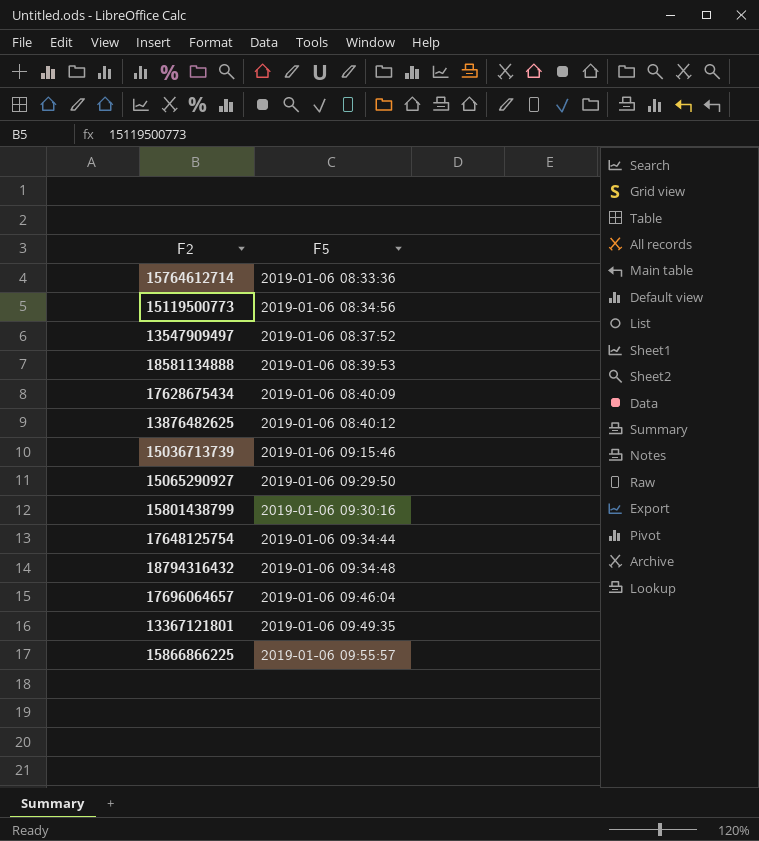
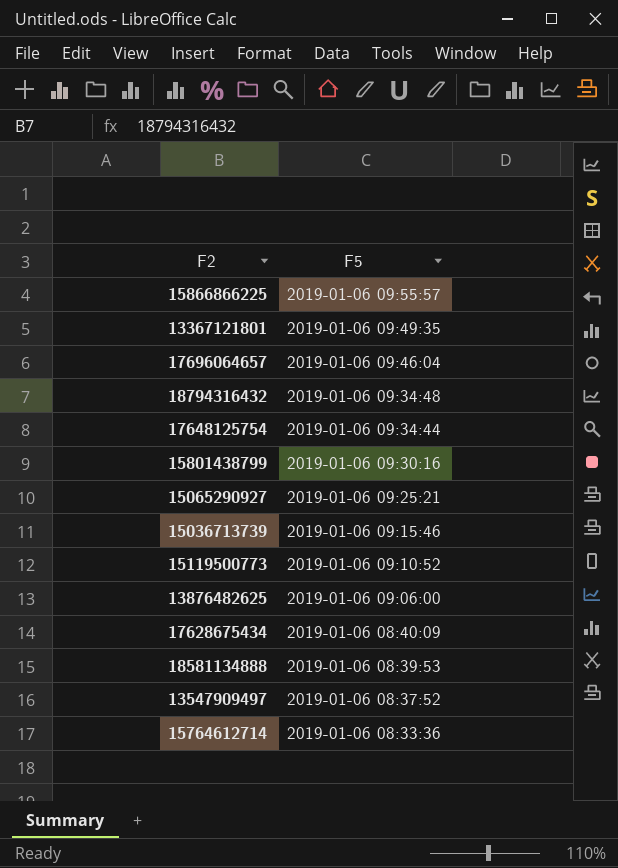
row order: F5 ascending -> F5 descending
15065290927 | F5: 2019-01-06 09:29:50 -> 2019-01-06 09:25:21
15119500773 | F5: 2019-01-06 08:34:56 -> 2019-01-06 09:10:52
13876482625 | F5: 2019-01-06 08:40:12 -> 2019-01-06 09:06:00

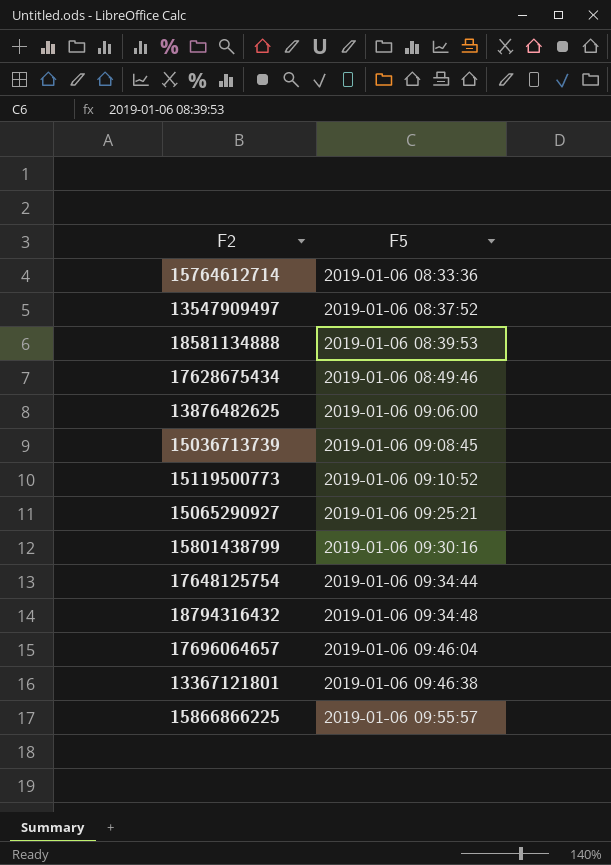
row order: F5 descending -> F5 ascending
17628675434 | F5: 2019-01-06 08:40:09 -> 2019-01-06 08:49:46
15036713739 | F5: 2019-01-06 09:15:46 -> 2019-01-06 09:08:45
13367121801 | F5: 2019-01-06 09:49:35 -> 2019-01-06 09:46:38

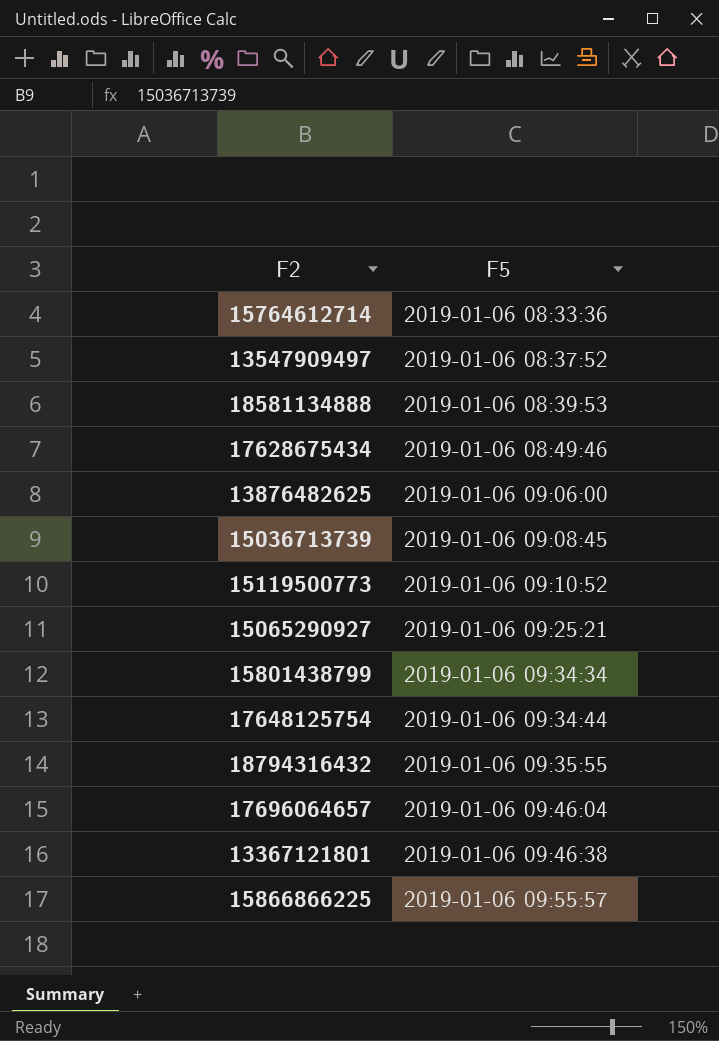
15801438799 | F5: 2019-01-06 09:30:16 -> 2019-01-06 09:34:34
18794316432 | F5: 2019-01-06 09:34:48 -> 2019-01-06 09:35:55

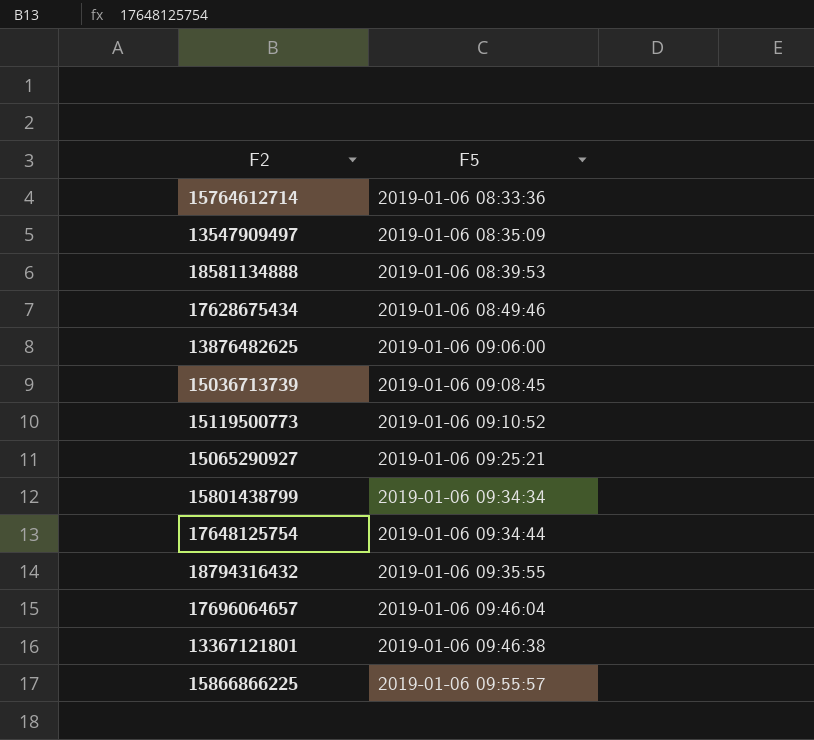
13547909497 | F5: 2019-01-06 08:37:52 -> 2019-01-06 08:35:09

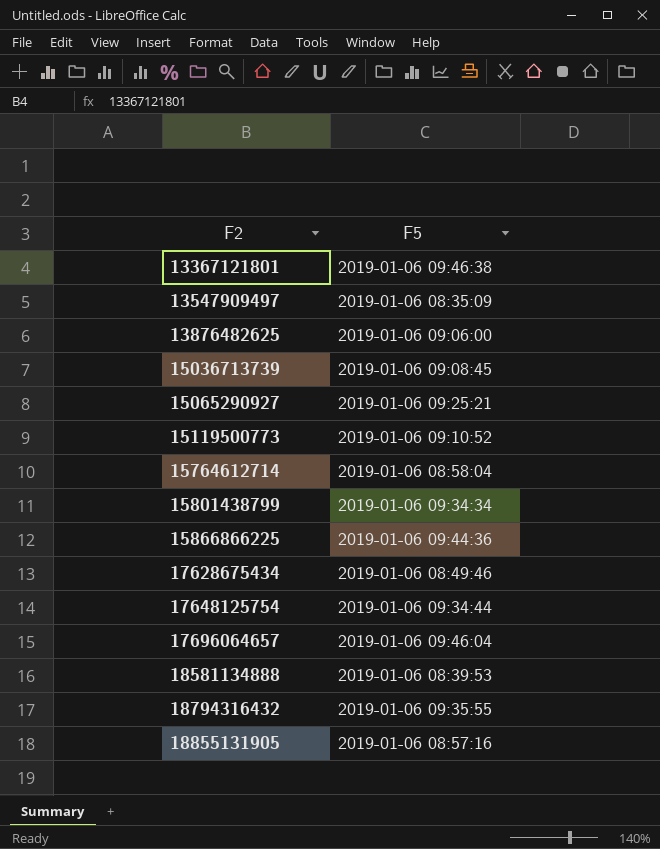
row order: F5 ascending -> F2 ascending
15764612714 | F5: 2019-01-06 08:33:36 -> 2019-01-06 08:58:04
15866866225 | F5: 2019-01-06 09:55:57 -> 2019-01-06 09:44:36
row 18855131905: none -> 2019-01-06 08:57:16

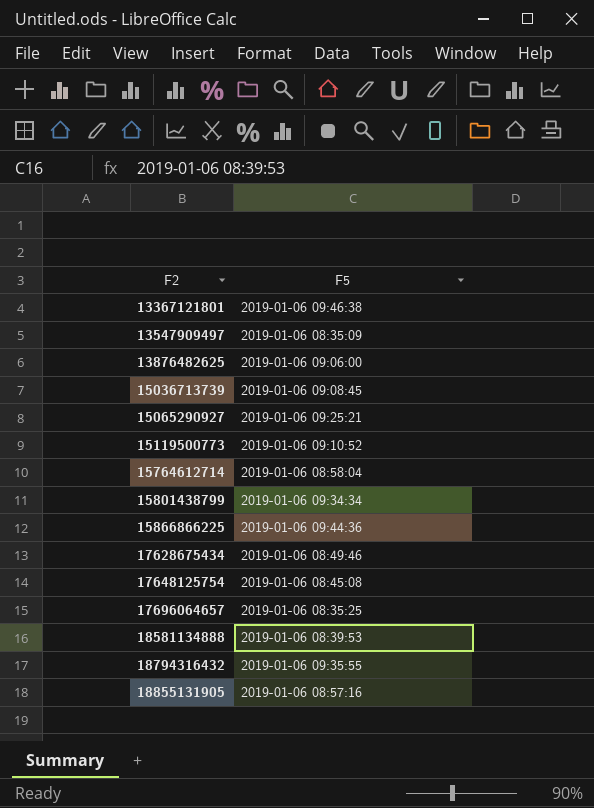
17648125754 | F5: 2019-01-06 09:34:44 -> 2019-01-06 08:45:08
17696064657 | F5: 2019-01-06 09:46:04 -> 2019-01-06 08:35:25

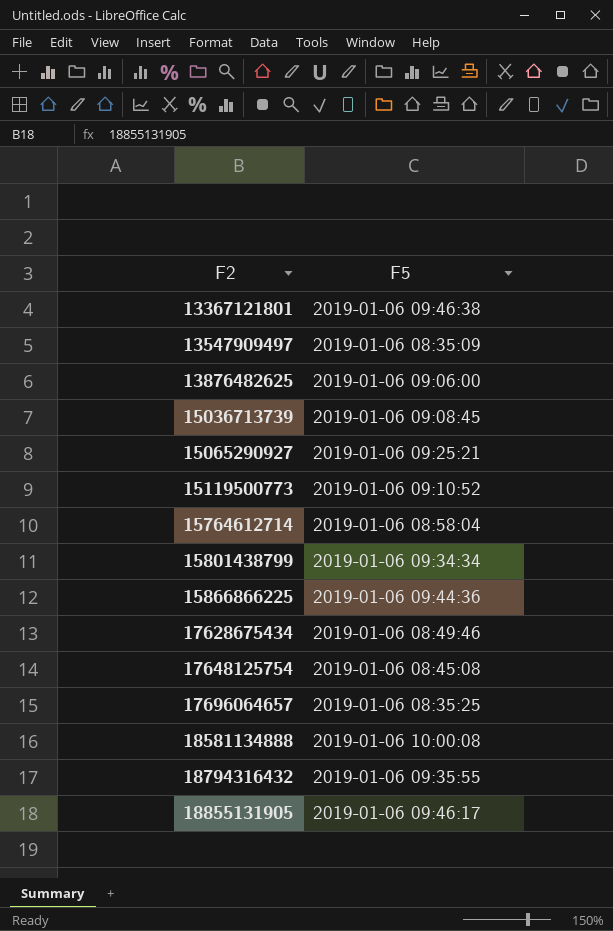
18581134888 | F5: 2019-01-06 08:39:53 -> 2019-01-06 10:00:08
18855131905 | F5: 2019-01-06 08:57:16 -> 2019-01-06 09:46:17

